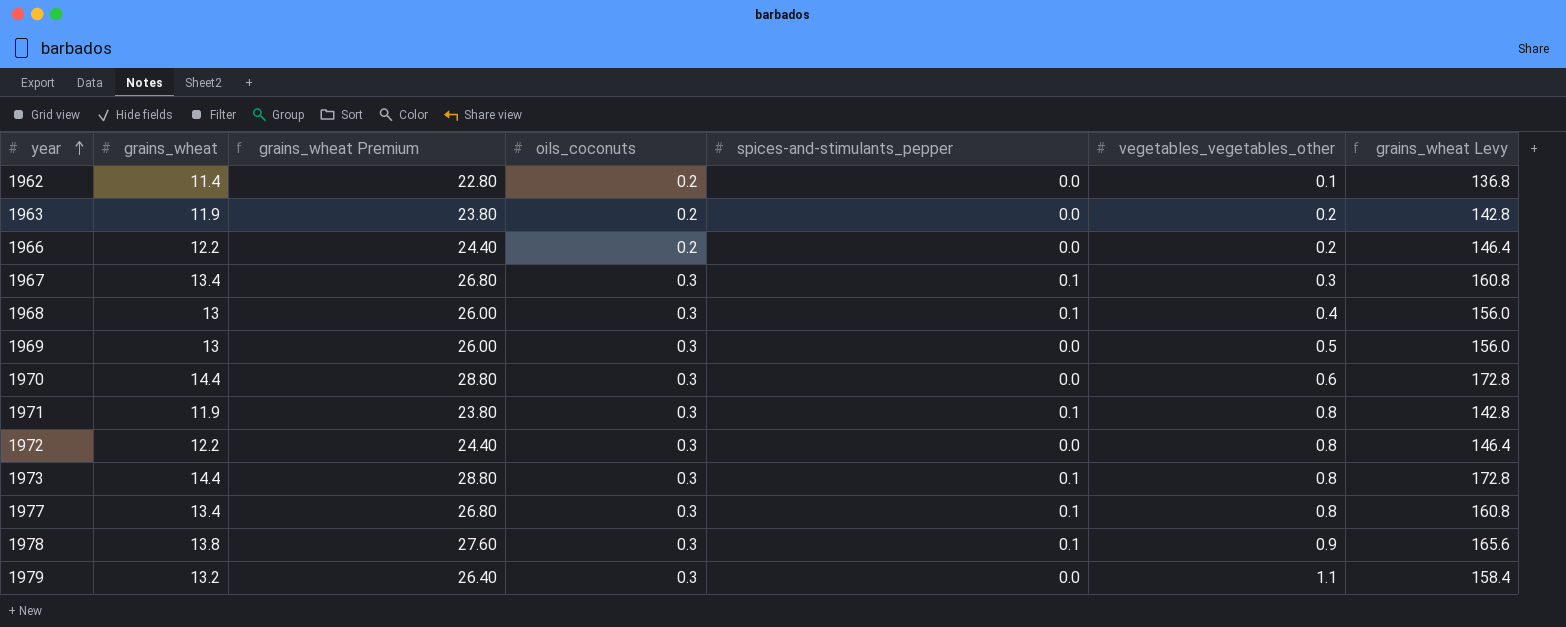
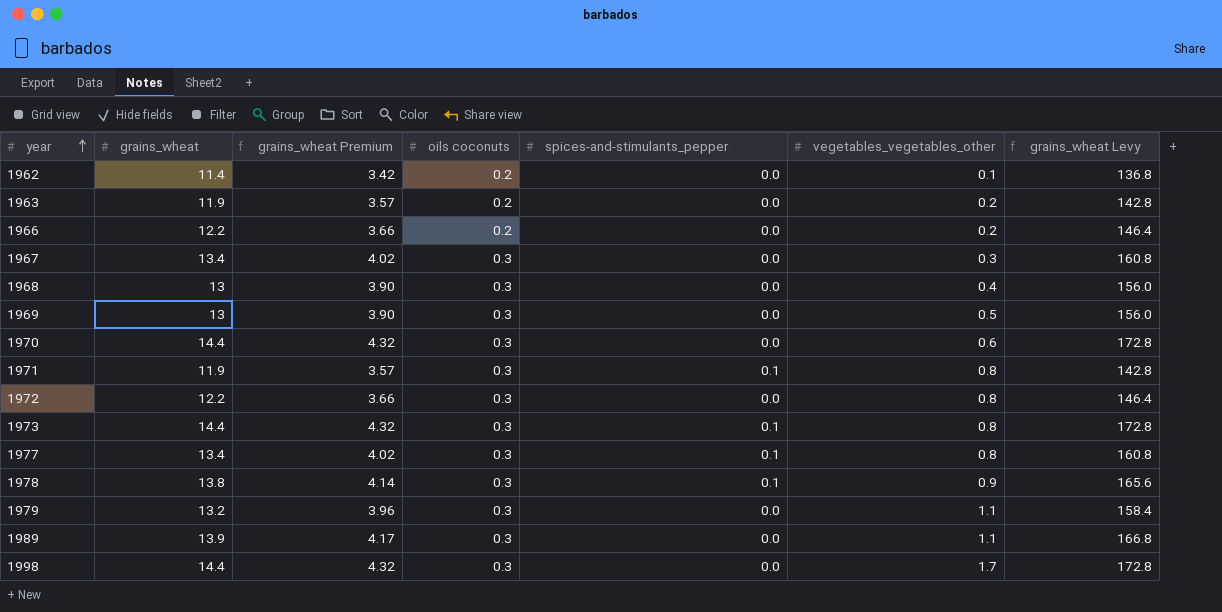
column grains_wheat Premium | formula: [grains_wheat] * 2 -> [grains_wheat] * 0.3
column name: oils_coconuts -> oils coconuts
1967 | spices-and-stimulants_pepper: 0.1 -> 0.0
1968 | spices-and-stimulants_pepper: 0.1 -> 0.0
row 1989: none -> 13.9 | 4.17 | 0.3 | 0.0 | 1.1 | 166.8
row 1998: none -> 14.4 | 4.32 | 0.3 | 0.0 | 1.7 | 172.8

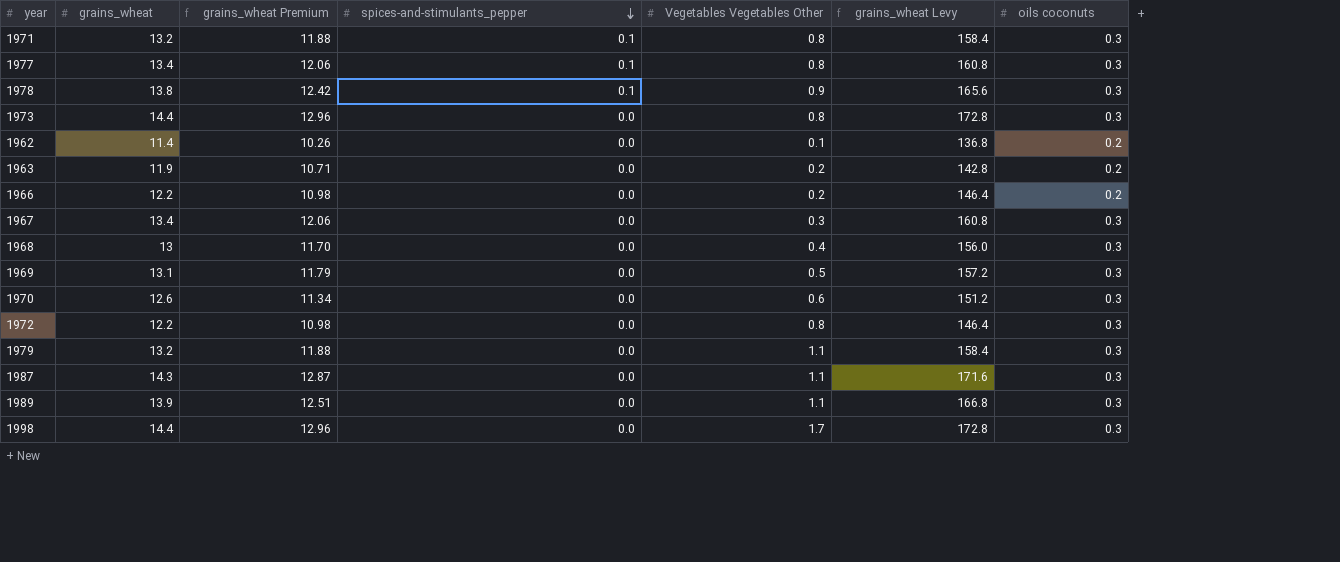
row order: year ascending -> spices-and-stimulants_pepper descending
column grains_wheat Premium | formula: [grains_wheat] * 0.3 -> [grains_wheat] * 0.9
column name: vegetables_vegetables_other -> Vegetables Vegetables Other
column oils coconuts | position: 4 -> 7
1971 | grains_wheat: 11.9 -> 13.2
1971 | grains_wheat Levy: 142.8 -> 158.4
1973 | spices-and-stimulants_pepper: 0.1 -> 0.0
1969 | grains_wheat: 13 -> 13.1
1969 | grains_wheat Levy: 156.0 -> 157.2
1970 | grains_wheat: 14.4 -> 12.6
1970 | grains_wheat Levy: 172.8 -> 151.2
row 1987: none -> 14.3 | 12.87 | 0.0 | 1.1 | 171.6 | 0.3

